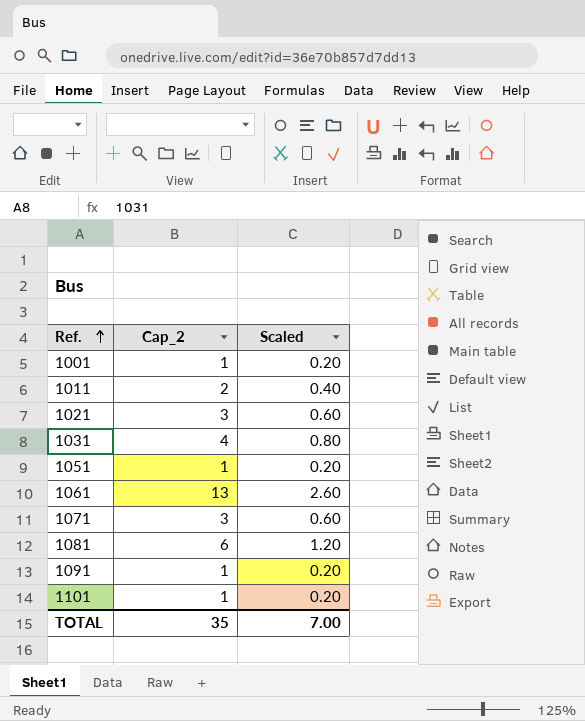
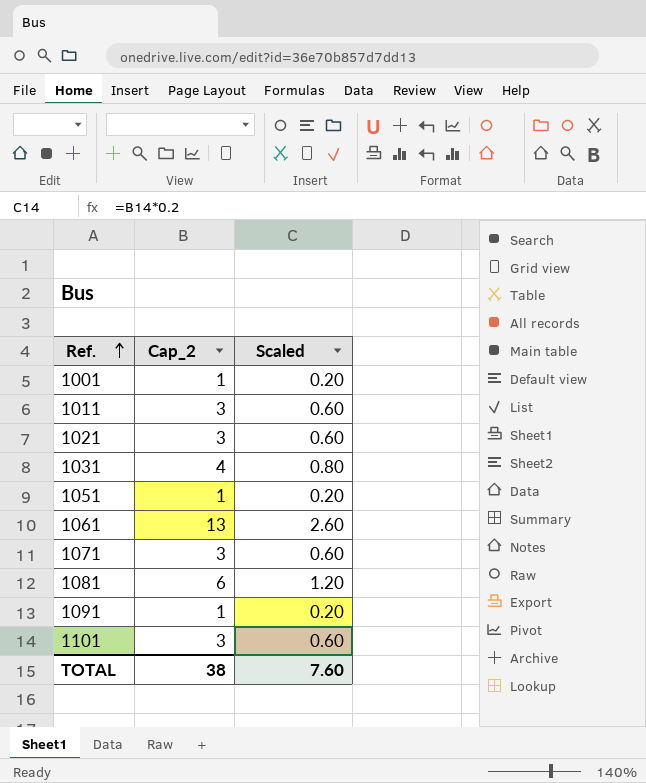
1011 | Cap_2: 2 -> 3
1011 | Scaled: 0.40 -> 0.60
1101 | Cap_2: 1 -> 3
1101 | Scaled: 0.20 -> 0.60
TOTAL | Cap_2: 35 -> 38
TOTAL | Scaled: 7.00 -> 7.60

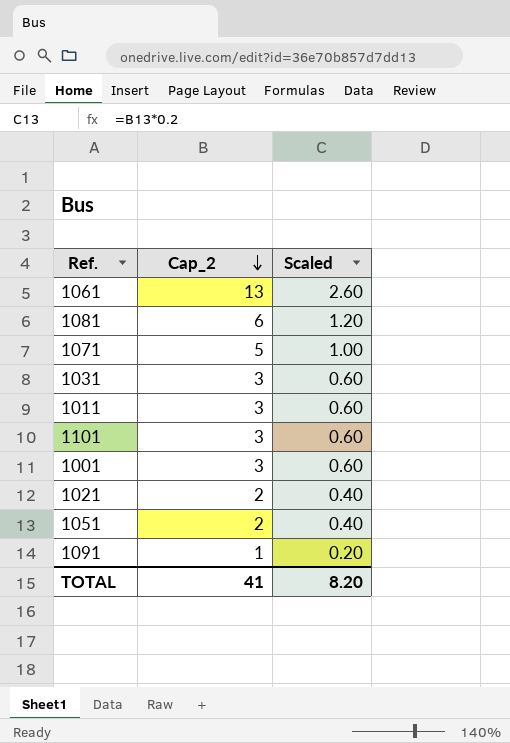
row order: Ref. ascending -> Cap_2 descending
1071 | Cap_2: 3 -> 5
1071 | Scaled: 0.60 -> 1.00
1031 | Cap_2: 4 -> 3
1031 | Scaled: 0.80 -> 0.60
1001 | Cap_2: 1 -> 3
1001 | Scaled: 0.20 -> 0.60
1021 | Cap_2: 3 -> 2
1021 | Scaled: 0.60 -> 0.40
1051 | Cap_2: 1 -> 2
1051 | Scaled: 0.20 -> 0.40
TOTAL | Cap_2: 38 -> 41
TOTAL | Scaled: 7.60 -> 8.20

